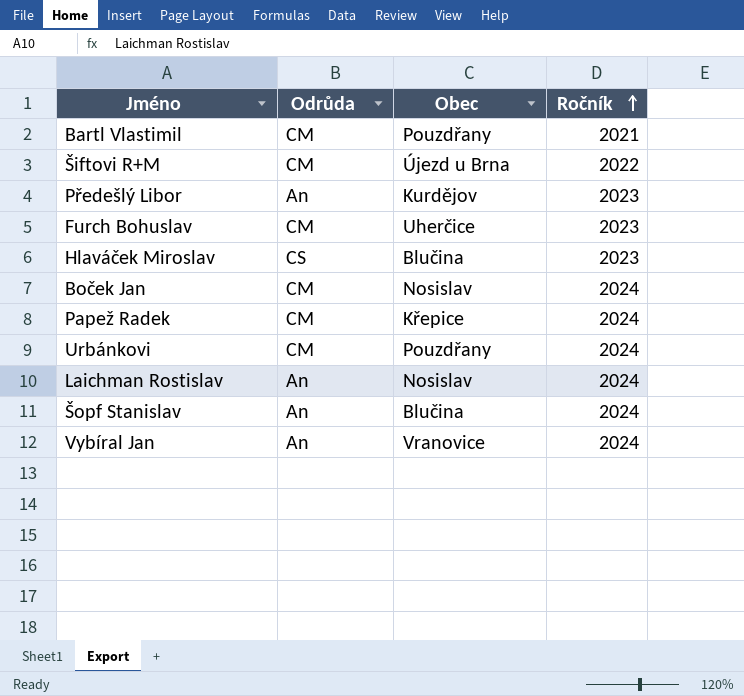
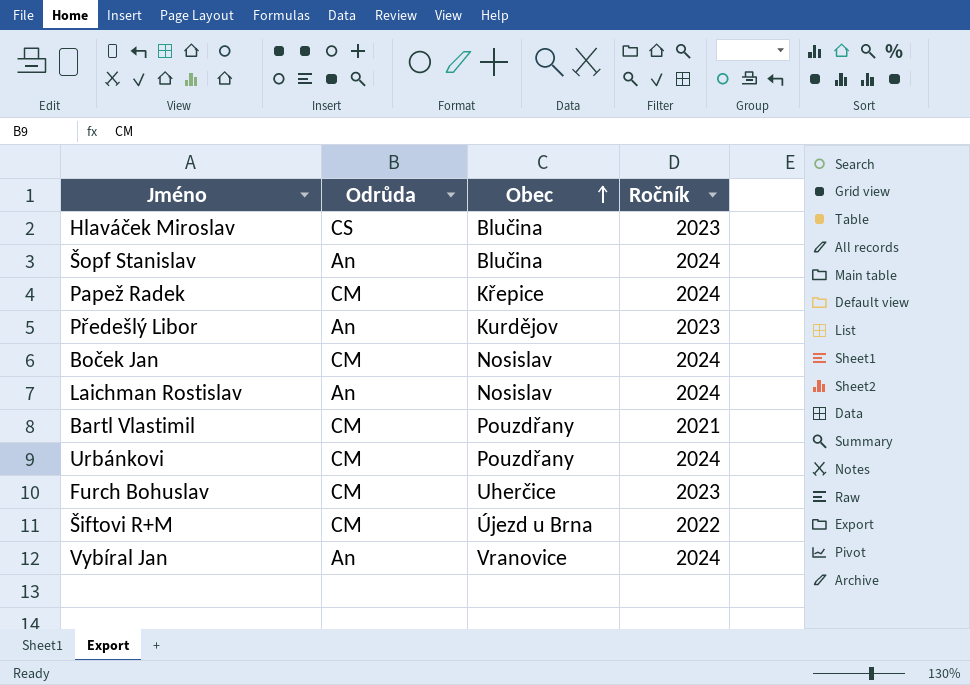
row order: Ročník ascending -> Obec ascending

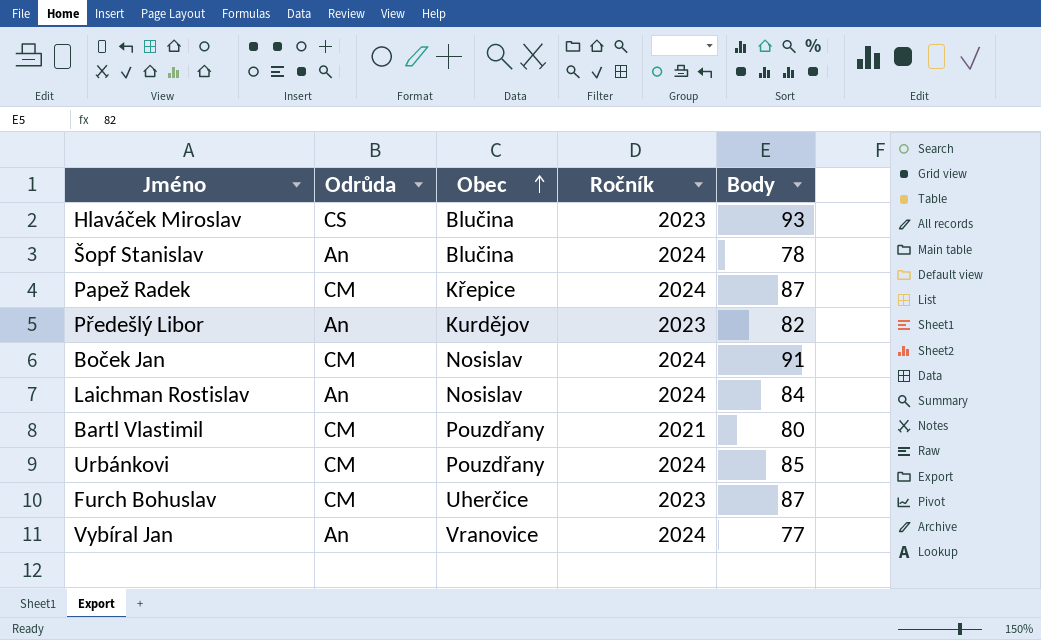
column Body | position: none -> 5
row Šiftovi R+M: CM | Újezd u Brna | 2022 -> none

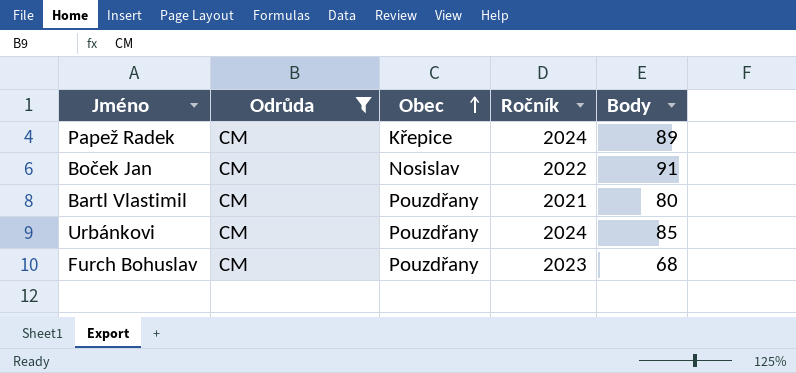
filter: none -> Odrůda = CM
Papež Radek | Body: 87 -> 89
Boček Jan | Ročník: 2024 -> 2022
Furch Bohuslav | Obec: Uherčice -> Pouzdřany
Furch Bohuslav | Body: 87 -> 68

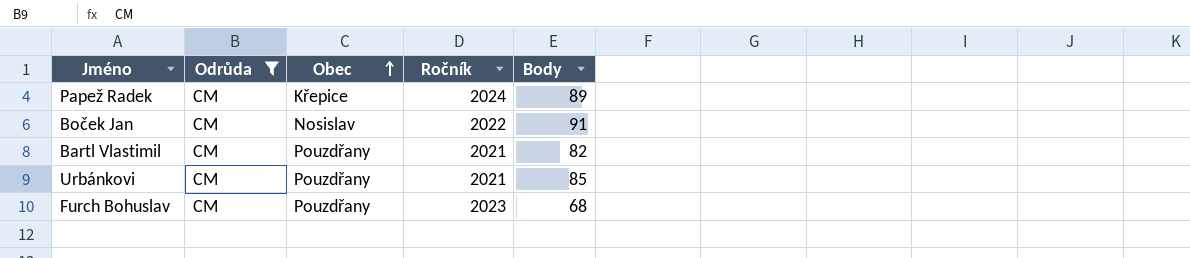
Bartl Vlastimil | Body: 80 -> 82
Urbánkovi | Ročník: 2024 -> 2021

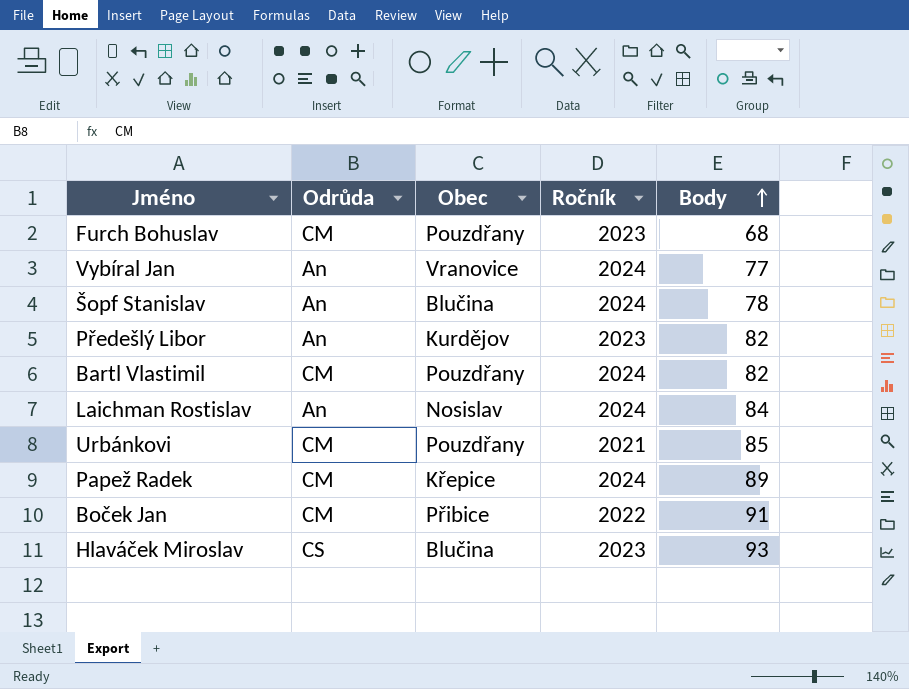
filter: Odrůda = CM -> none
row order: Obec ascending -> Body ascending
Bartl Vlastimil | Ročník: 2021 -> 2024
Boček Jan | Obec: Nosislav -> Přibice

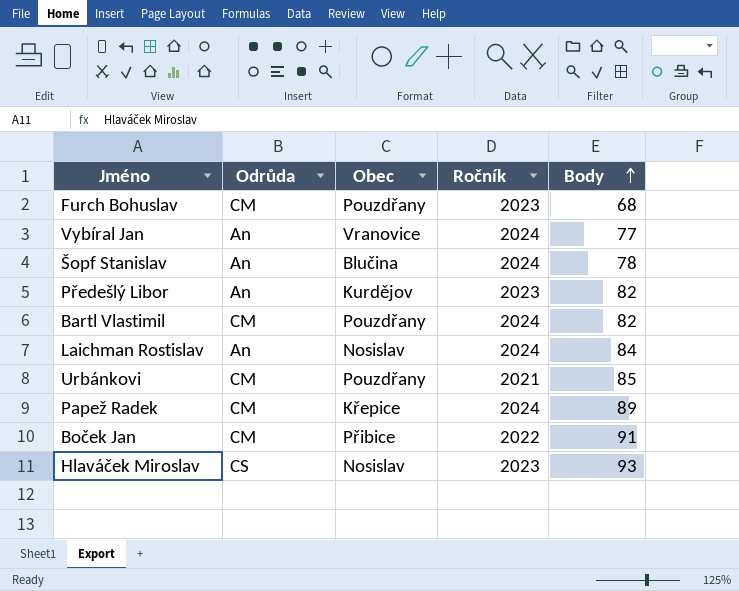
Hlaváček Miroslav | Obec: Blučina -> Nosislav

